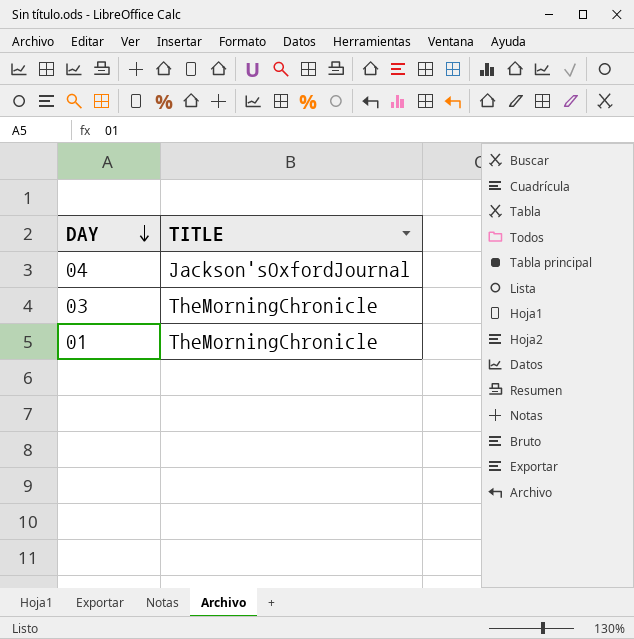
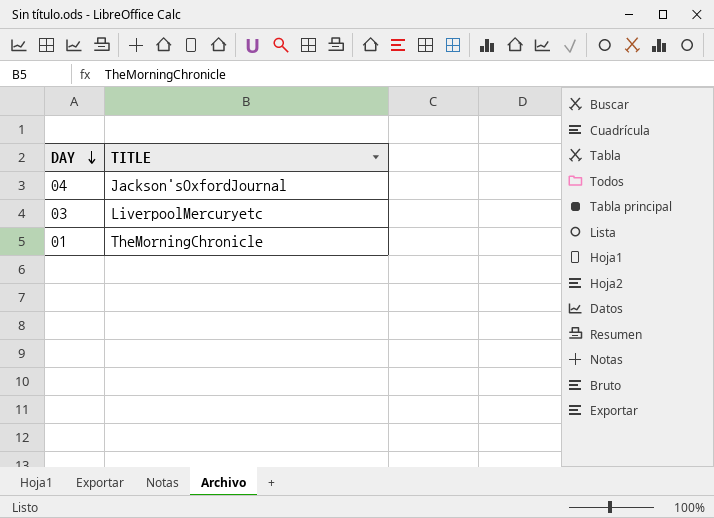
03 | TITLE: TheMorningChronicle -> LiverpoolMercuryetc

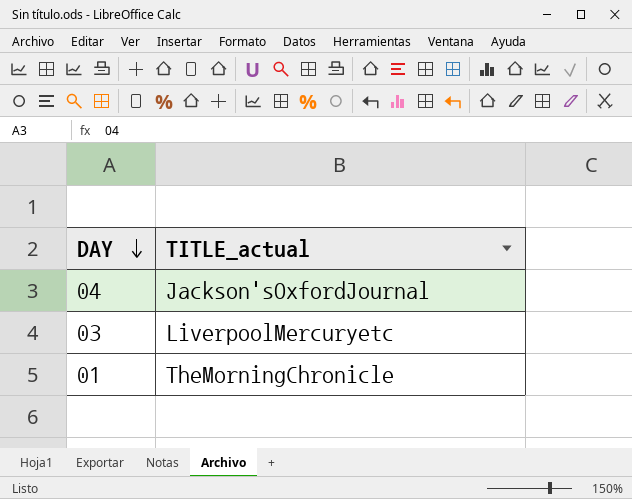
column name: TITLE -> TITLE_actual

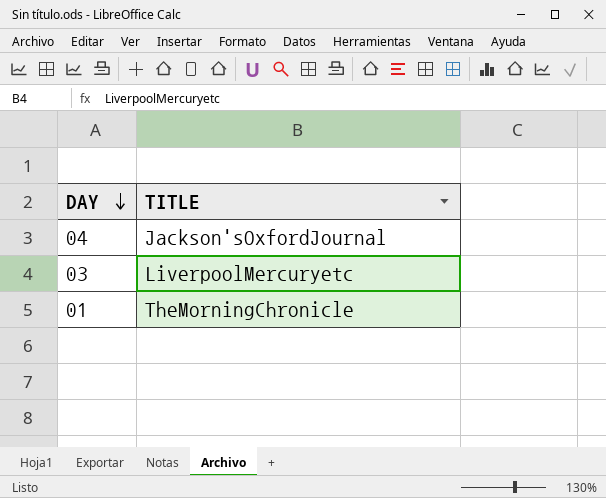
column name: TITLE_actual -> TITLE

